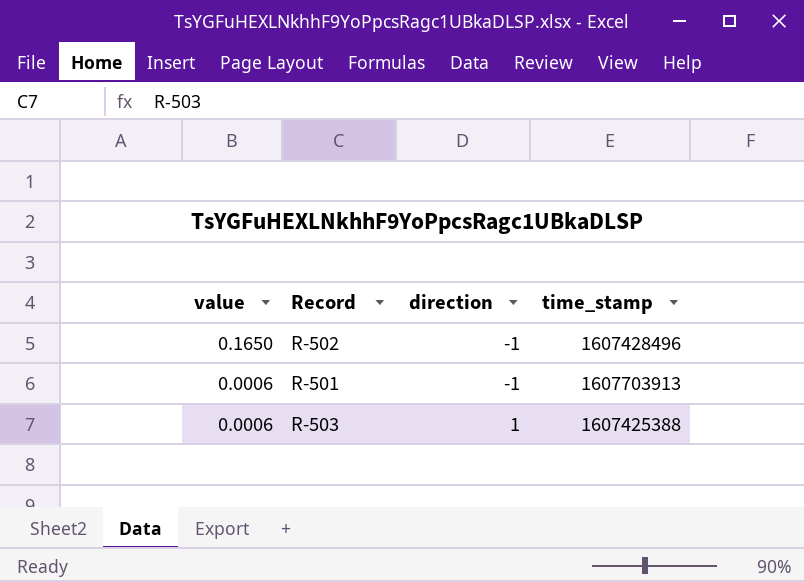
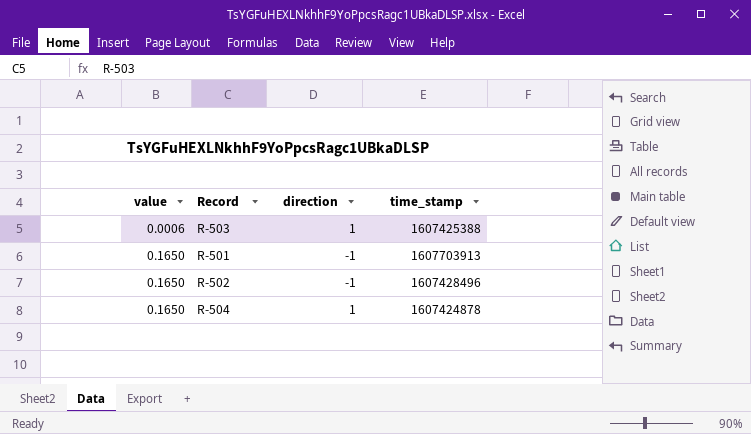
row order: value descending -> value ascending
R-501 | value: 0.0006 -> 0.1650
row R-504: none -> 0.1650 | 1 | 1607424878

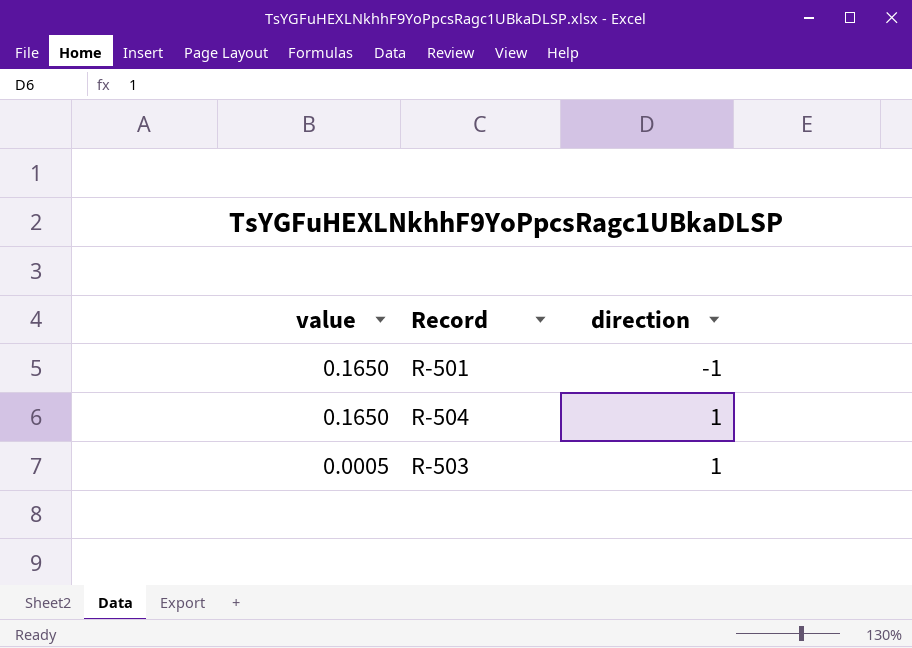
row order: value ascending -> value descending
column time_stamp | position: 4 -> none
row R-502: 0.1650 | -1 | 1607428496 -> none
R-503 | value: 0.0006 -> 0.0005

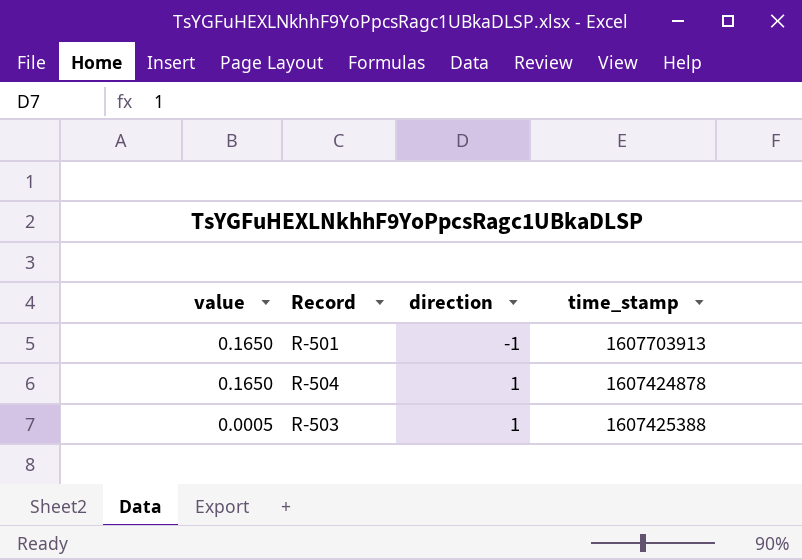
column time_stamp | position: none -> 4

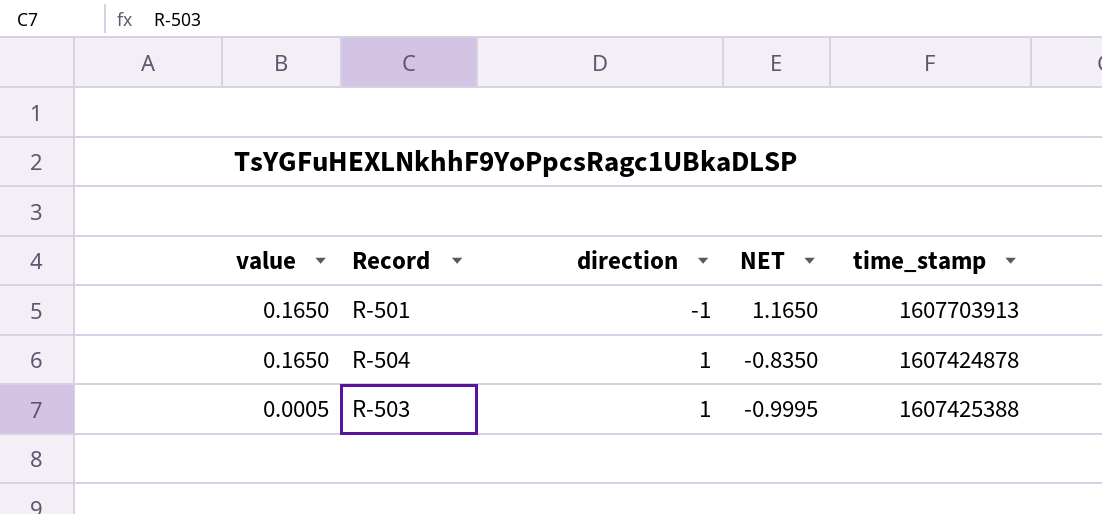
column NET | formula: none -> [value] - [direction]

